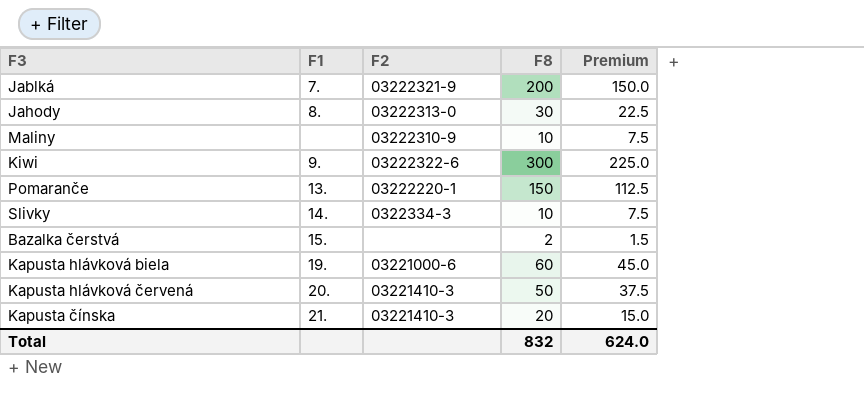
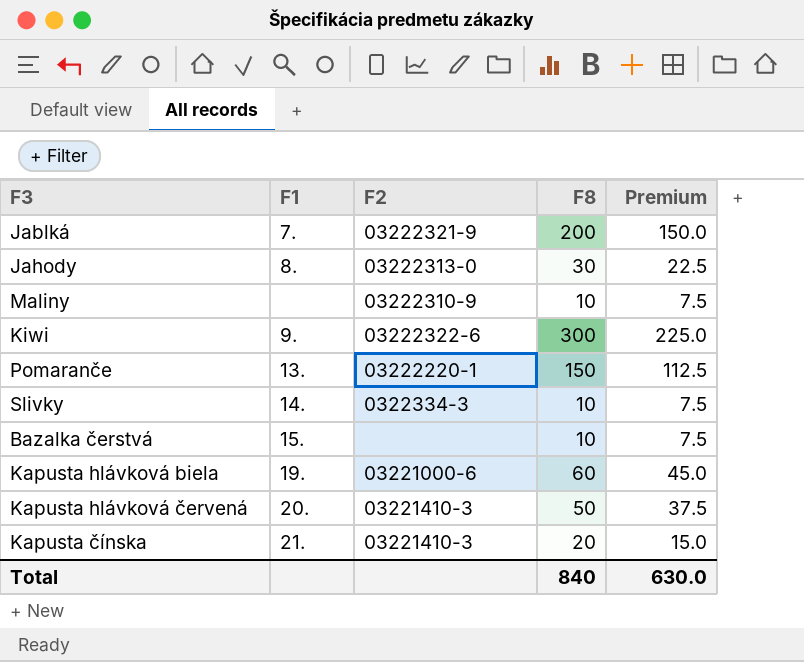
Bazalka čerstvá | F8: 2 -> 10
Bazalka čerstvá | Premium: 1.5 -> 7.5
Total | F8: 832 -> 840
Total | Premium: 624.0 -> 630.0

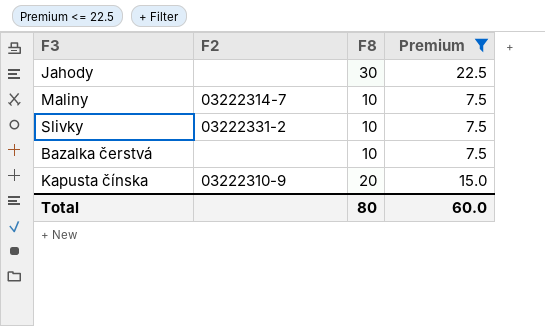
filter: none -> Premium <= 22.5
column F1 | position: 2 -> none
Jahody | F2: 03222313-0 -> none
Maliny | F2: 03222310-9 -> 03222314-7
Slivky | F2: 0322334-3 -> 03222331-2
Kapusta čínska | F2: 03221410-3 -> 03222310-9
Total | F8: 840 -> 80
Total | Premium: 630.0 -> 60.0

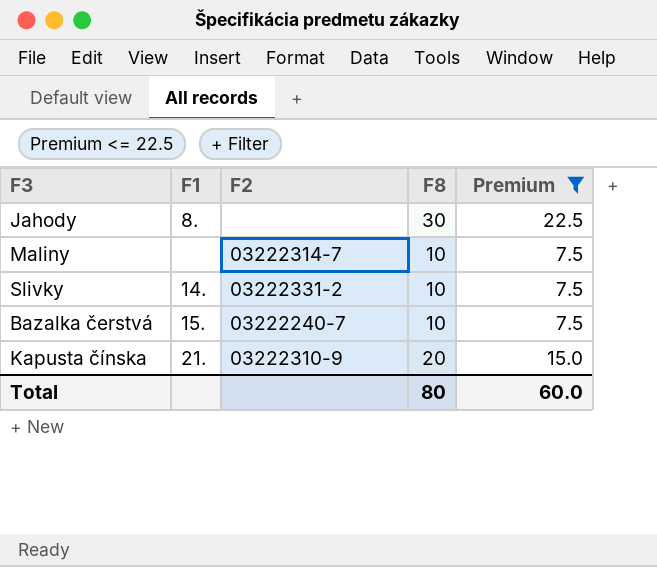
column F1 | position: none -> 2
Bazalka čerstvá | F2: none -> 03222240-7

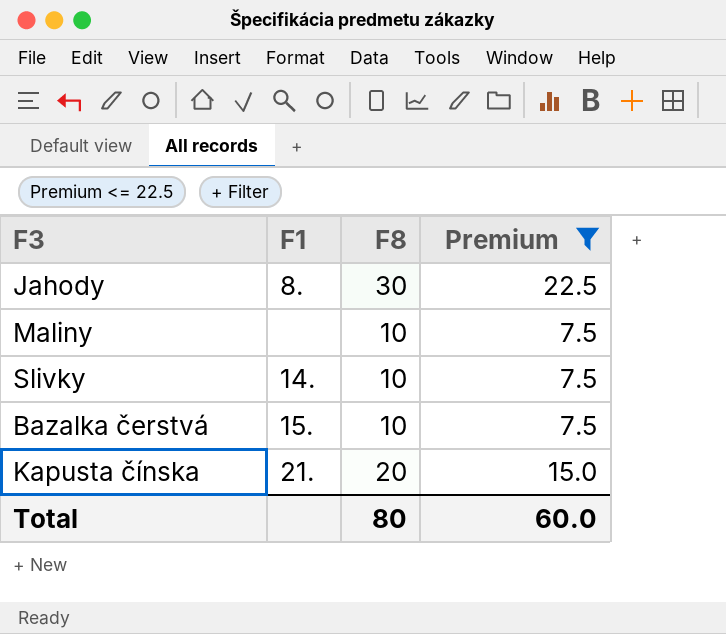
column F2 | position: 3 -> none

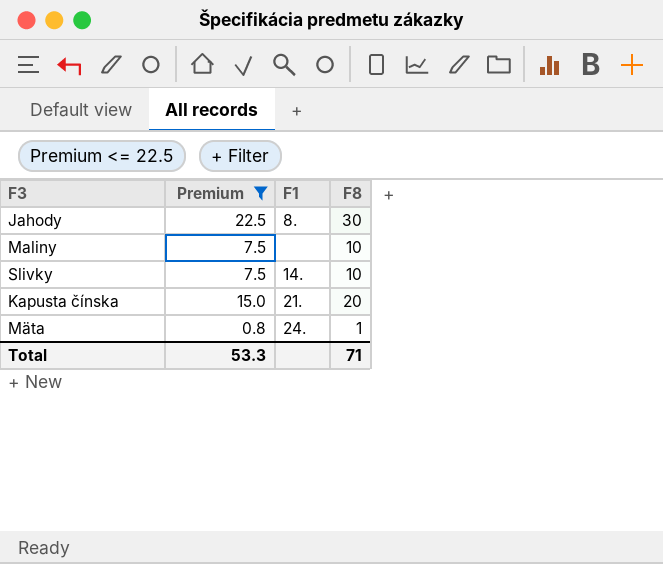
column Premium | position: 4 -> 2
row Bazalka čerstvá: 15. | 10 | 7.5 -> none
row Mäta: none -> 0.8 | 24. | 1
Total | Premium: 60.0 -> 53.3
Total | F8: 80 -> 71

